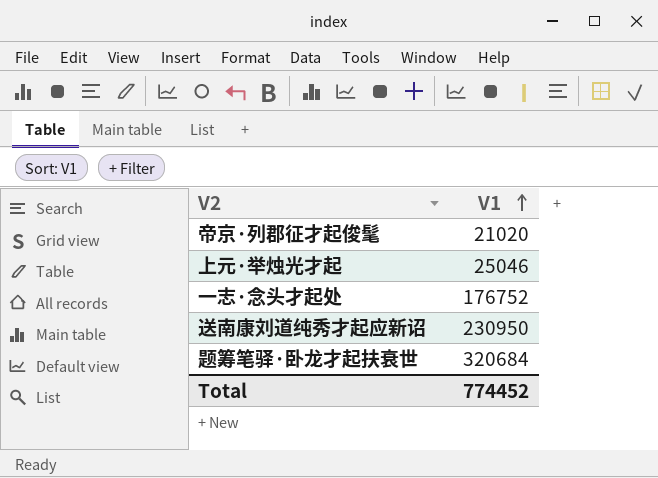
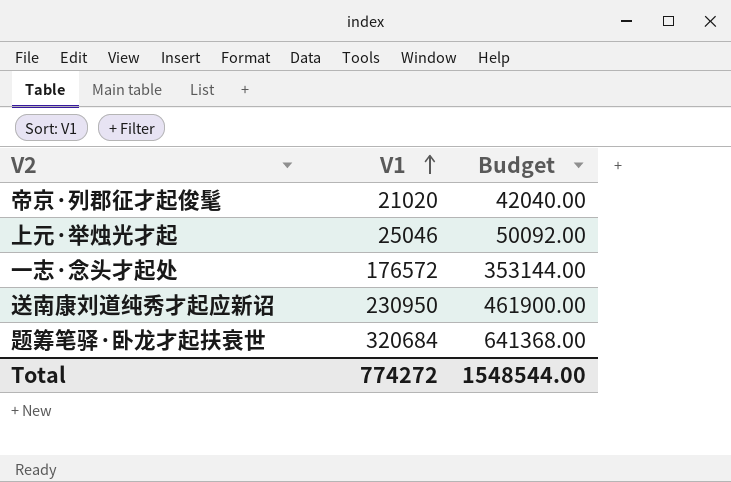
column Budget | formula: none -> [V1] * 2
一志·念头才起处 | V1: 176752 -> 176572
Total | V1: 774452 -> 774272

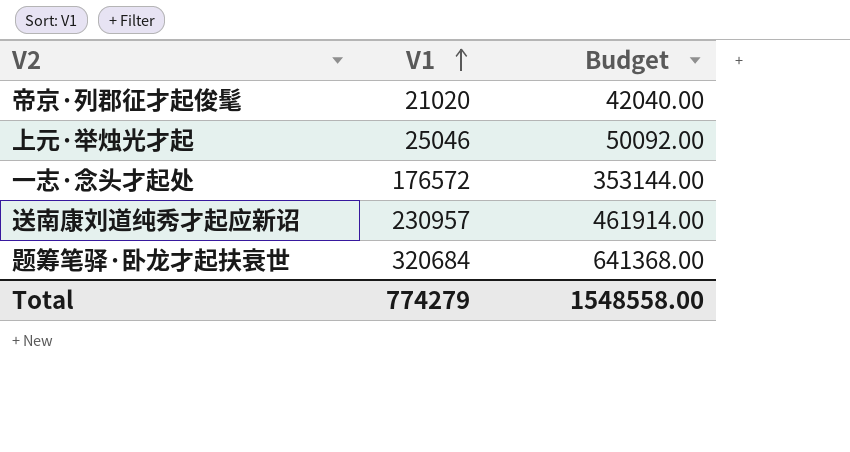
送南康刘道纯秀才起应新诏 | V1: 230950 -> 230957
送南康刘道纯秀才起应新诏 | Budget: 461900.00 -> 461914.00
Total | V1: 774272 -> 774279
Total | Budget: 1548544.00 -> 1548558.00

